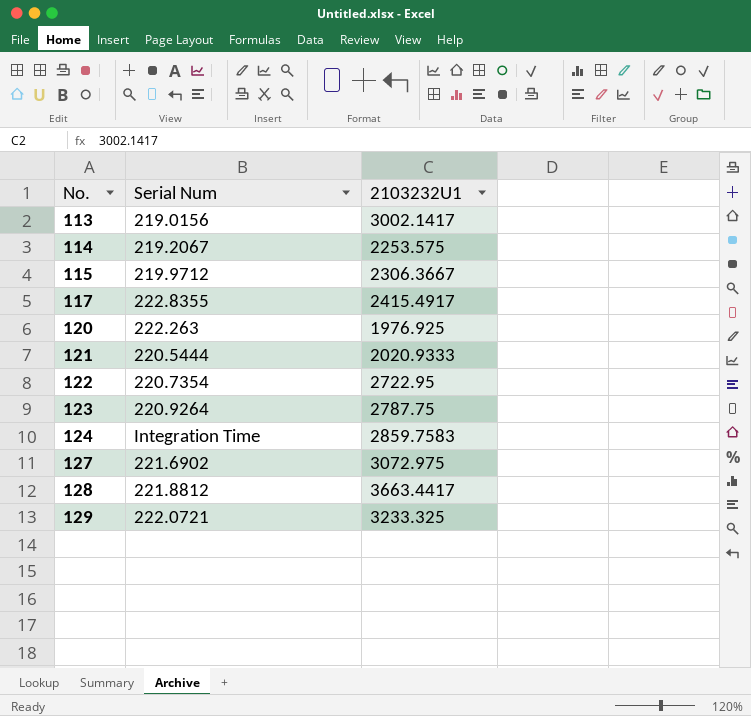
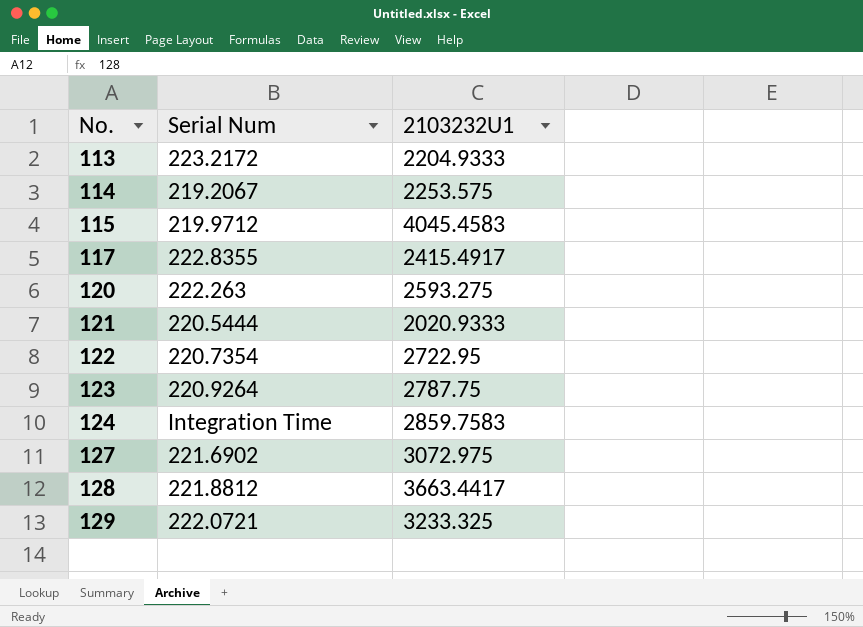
113 | Serial Num: 219.0156 -> 223.2172
113 | 2103232U1: 3002.1417 -> 2204.9333
115 | 2103232U1: 2306.3667 -> 4045.4583
120 | 2103232U1: 1976.925 -> 2593.275

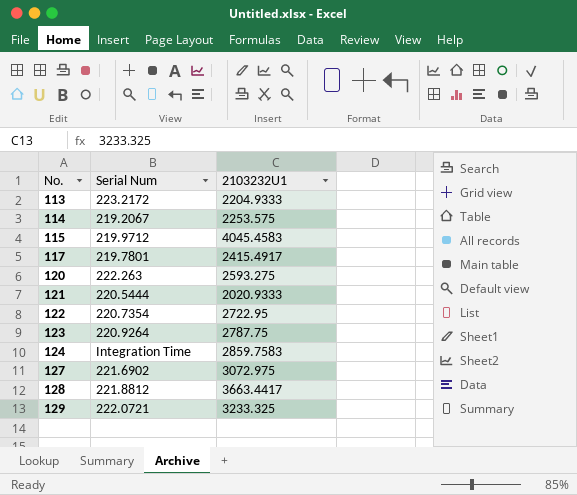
117 | Serial Num: 222.8355 -> 219.7801

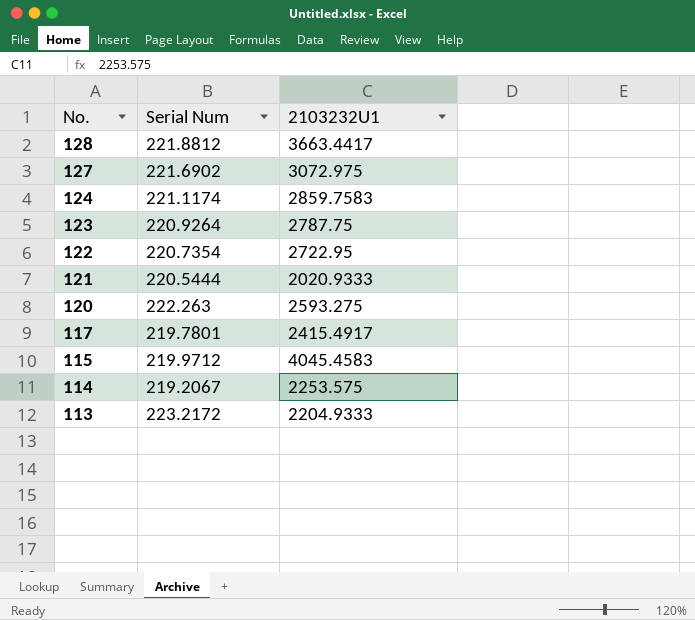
row order: No. ascending -> No. descending
row 129: 222.0721 | 3233.325 -> none
124 | Serial Num: Integration Time -> 221.1174

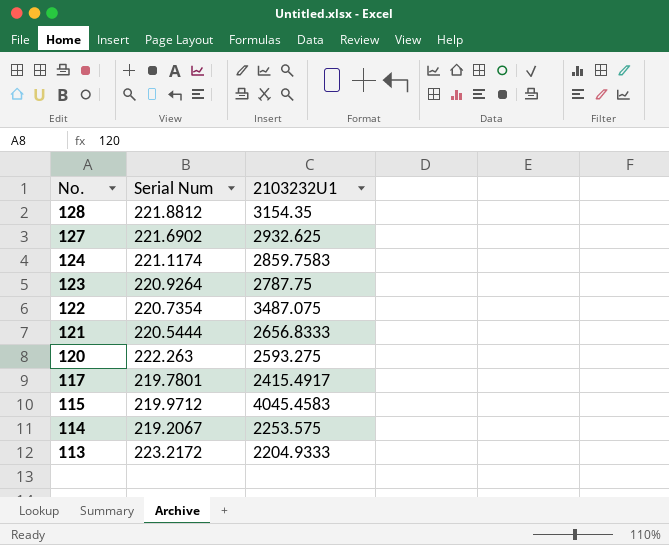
128 | 2103232U1: 3663.4417 -> 3154.35
127 | 2103232U1: 3072.975 -> 2932.625
122 | 2103232U1: 2722.95 -> 3487.075
121 | 2103232U1: 2020.9333 -> 2656.8333

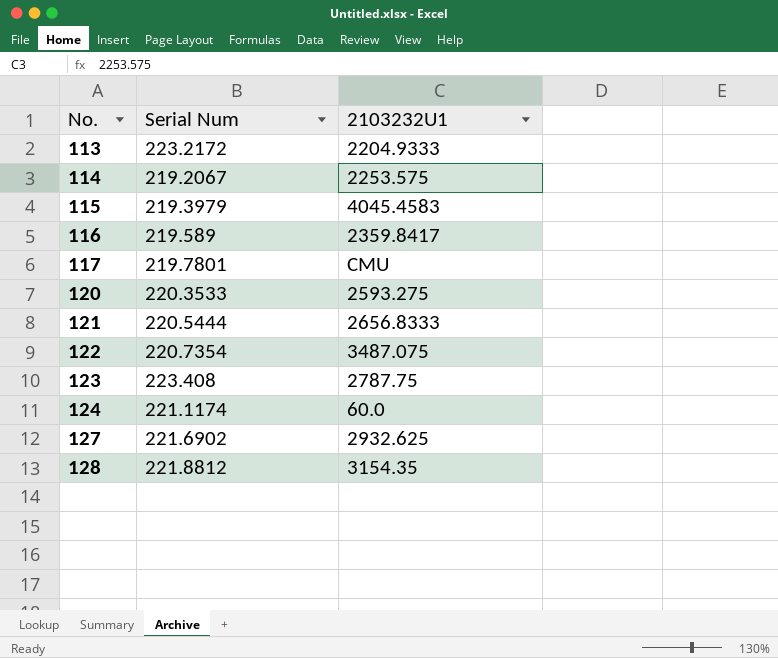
row order: No. descending -> No. ascending
115 | Serial Num: 219.9712 -> 219.3979
row 116: none -> 219.589 | 2359.8417
117 | 2103232U1: 2415.4917 -> CMU
120 | Serial Num: 222.263 -> 220.3533
123 | Serial Num: 220.9264 -> 223.408
124 | 2103232U1: 2859.7583 -> 60.0

